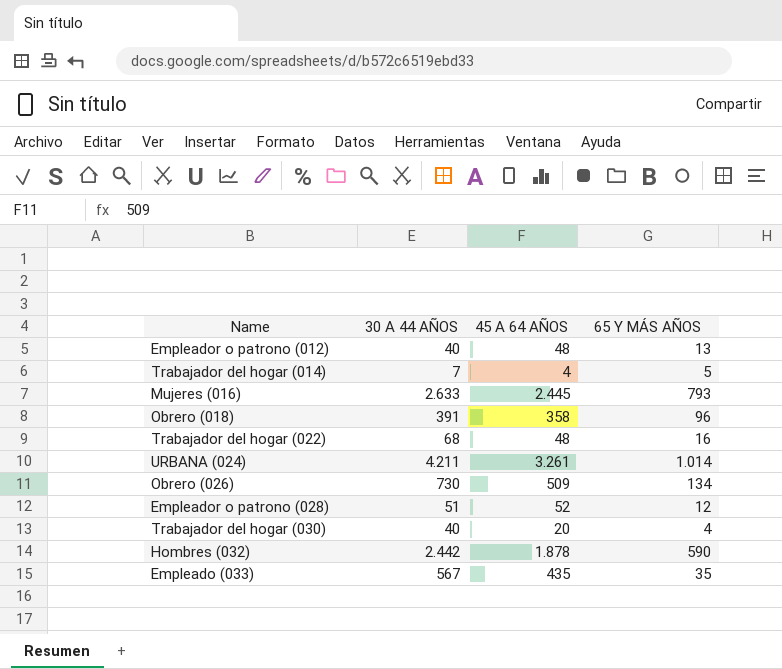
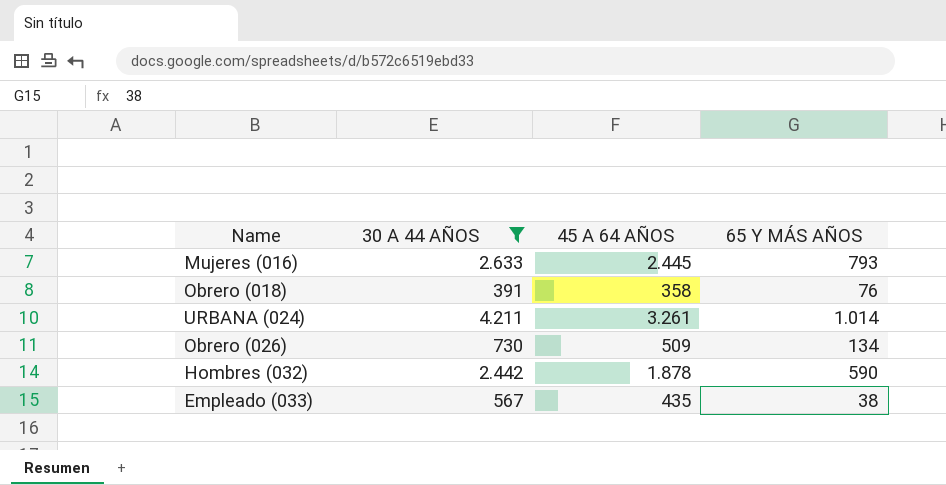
filter: none -> 30 A 44 AÑOS >= 391
Obrero (018) | 65 Y MÁS AÑOS: 96 -> 76
Empleado (033) | 65 Y MÁS AÑOS: 35 -> 38

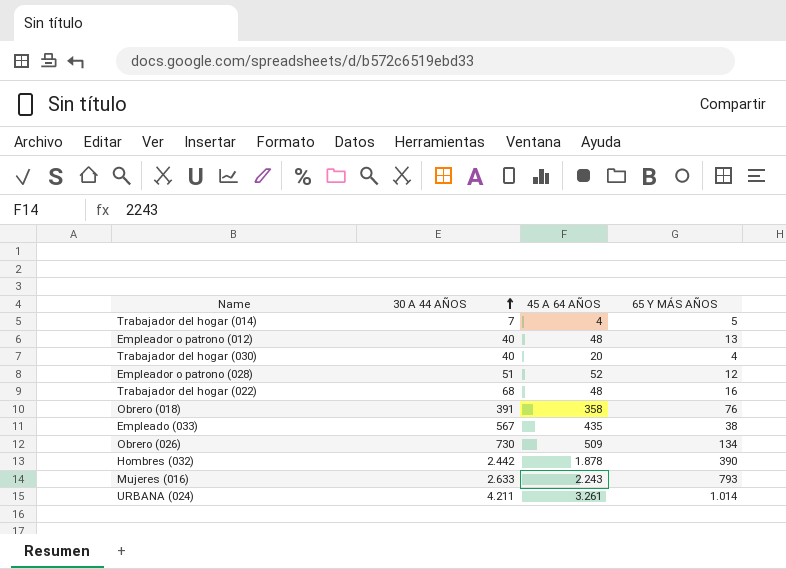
filter: 30 A 44 AÑOS >= 391 -> none
row order: none -> 30 A 44 AÑOS ascending
Hombres (032) | 65 Y MÁS AÑOS: 590 -> 390
Mujeres (016) | 45 A 64 AÑOS: 2.445 -> 2.243

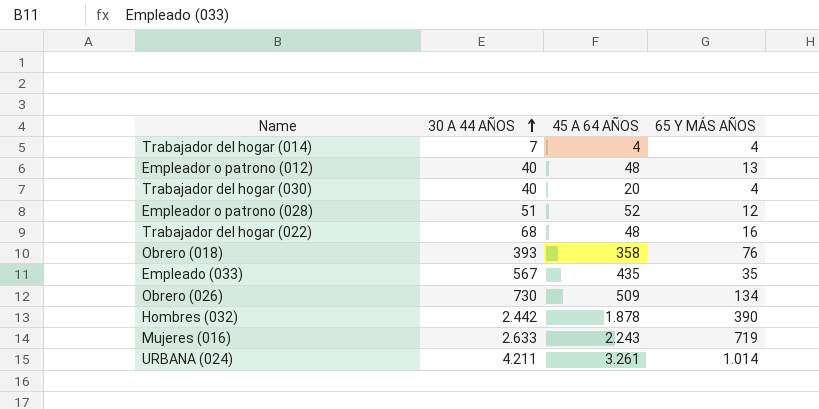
Trabajador del hogar (014) | 65 Y MÁS AÑOS: 5 -> 4
Obrero (018) | 30 A 44 AÑOS: 391 -> 393
Empleado (033) | 65 Y MÁS AÑOS: 38 -> 35
Mujeres (016) | 65 Y MÁS AÑOS: 793 -> 719

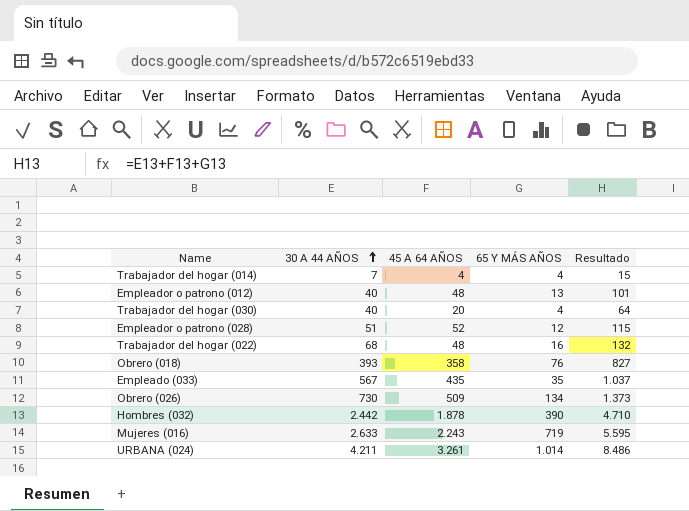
column Resultado | formula: none -> [30 A 44 AÑOS] + [45 A 64 AÑOS] + [65 Y MÁS AÑOS]

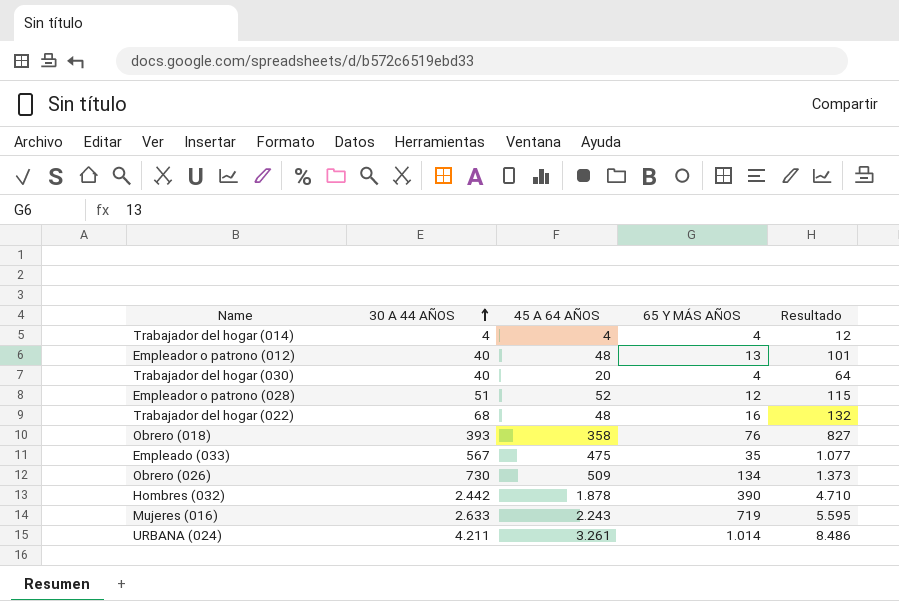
Trabajador del hogar (014) | 30 A 44 AÑOS: 7 -> 4
Trabajador del hogar (014) | Resultado: 15 -> 12
Empleado (033) | 45 A 64 AÑOS: 435 -> 475
Empleado (033) | Resultado: 1.037 -> 1.077

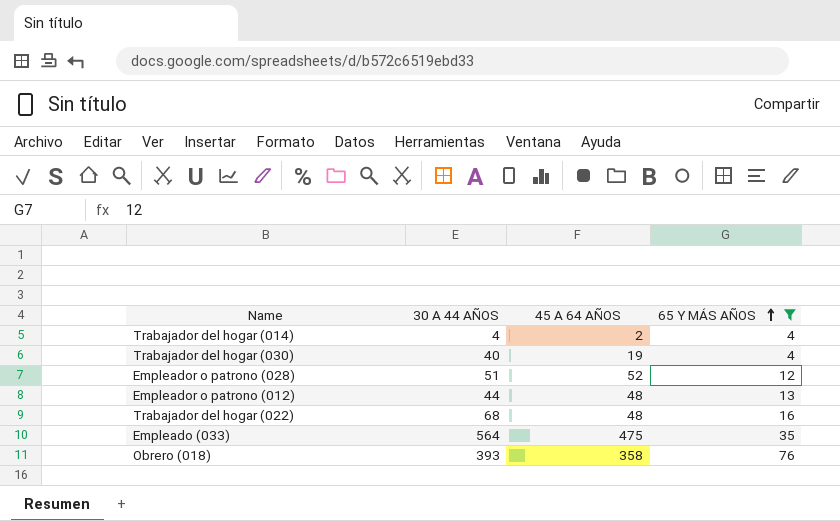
filter: none -> 65 Y MÁS AÑOS <= 76
row order: 30 A 44 AÑOS ascending -> 65 Y MÁS AÑOS ascending
column Resultado | formula: [30 A 44 AÑOS] + [45 A 64 AÑOS] + [65 Y MÁS AÑOS] -> none
Trabajador del hogar (014) | 45 A 64 AÑOS: 4 -> 2
Trabajador del hogar (030) | 45 A 64 AÑOS: 20 -> 19
Empleador o patrono (012) | 30 A 44 AÑOS: 40 -> 44
Empleado (033) | 30 A 44 AÑOS: 567 -> 564

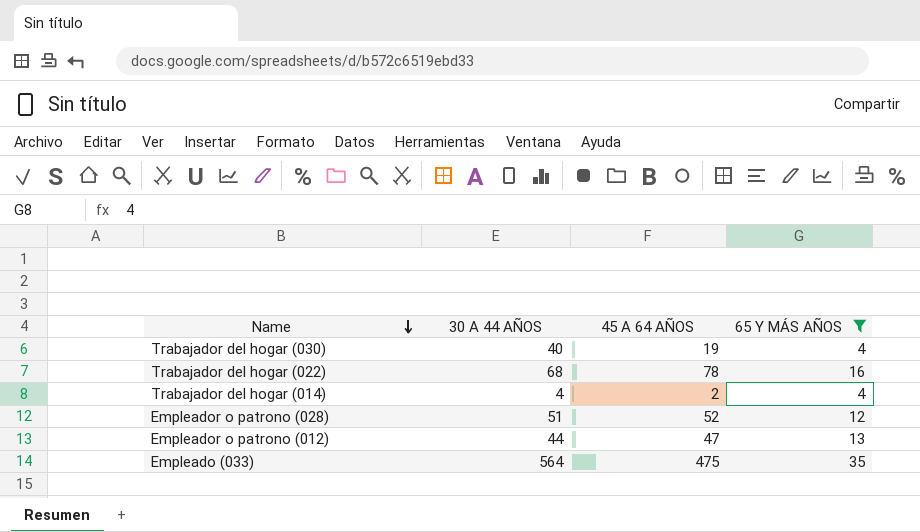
row order: 65 Y MÁS AÑOS ascending -> Name descending
row Obrero (018): 393 | 358 | 76 -> none
Trabajador del hogar (022) | 45 A 64 AÑOS: 48 -> 78
Empleador o patrono (012) | 45 A 64 AÑOS: 48 -> 47

